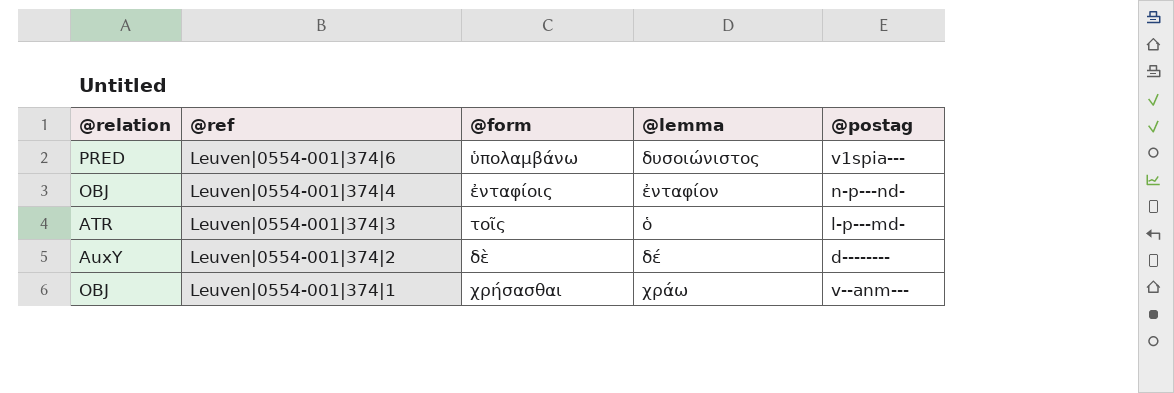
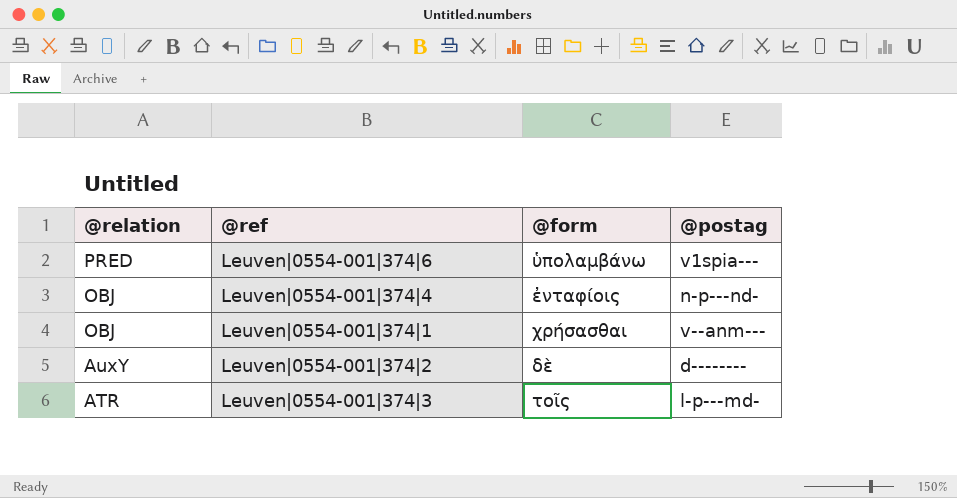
row order: @ref descending -> @relation descending
column @lemma | position: 4 -> none

